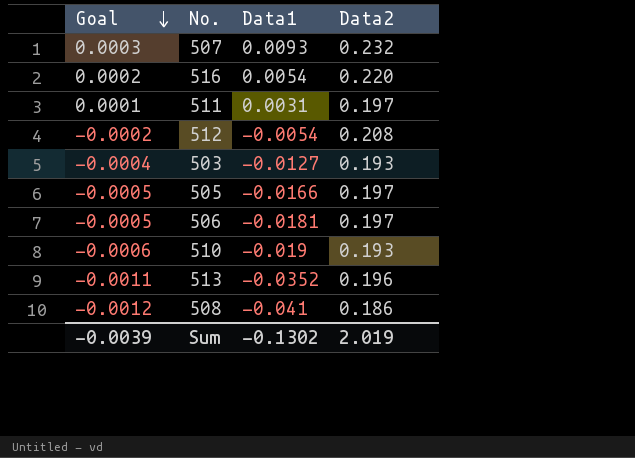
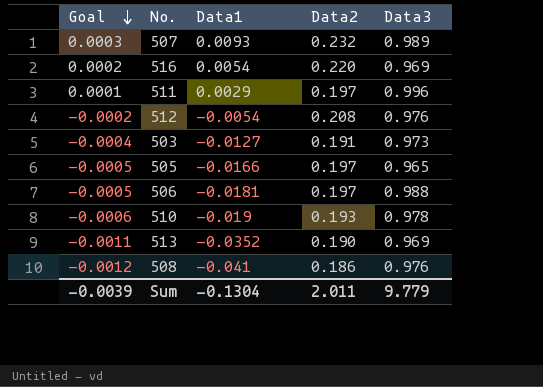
column Data3 | position: none -> 5
511 | Data1: 0.0031 -> 0.0029
503 | Data2: 0.193 -> 0.191
513 | Data2: 0.196 -> 0.190
Sum | Data1: -0.1302 -> -0.1304
Sum | Data2: 2.019 -> 2.011

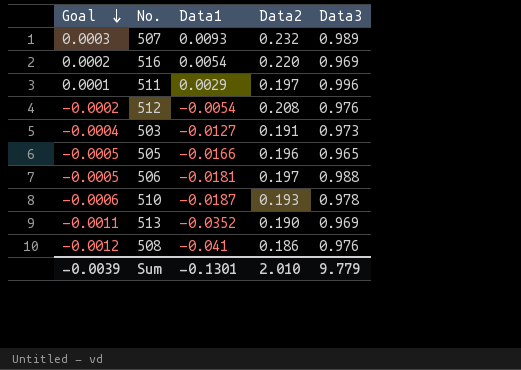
505 | Data2: 0.197 -> 0.196
510 | Data1: -0.019 -> -0.0187
Sum | Data1: -0.1304 -> -0.1301
Sum | Data2: 2.011 -> 2.010

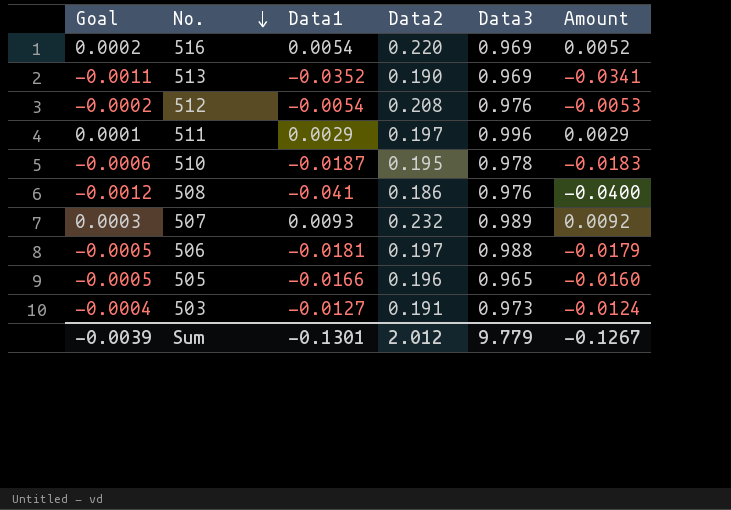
row order: Goal descending -> No. descending
column Amount | formula: none -> [Data1] * [Data3]
510 | Data2: 0.193 -> 0.195
Sum | Data2: 2.010 -> 2.012

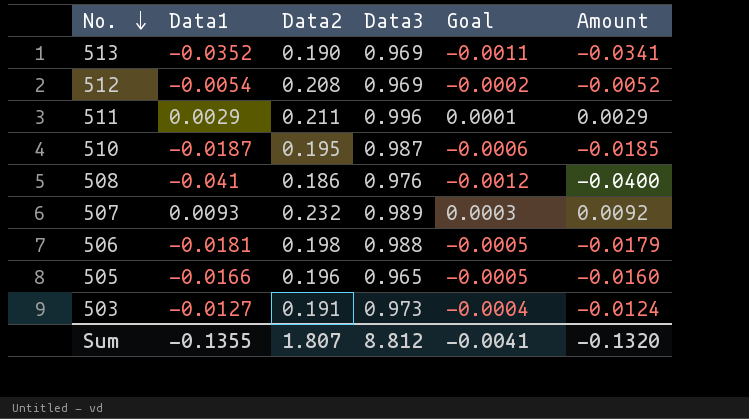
column Goal | position: 1 -> 5
row 516: 0.0002 | 0.0054 | 0.220 | 0.969 | 0.0052 -> none
512 | Data3: 0.976 -> 0.969
512 | Amount: -0.0053 -> -0.0052
511 | Data2: 0.197 -> 0.211
510 | Data3: 0.978 -> 0.987
510 | Amount: -0.0183 -> -0.0185
506 | Data2: 0.197 -> 0.198
Sum | Data1: -0.1301 -> -0.1355
Sum | Data2: 2.012 -> 1.807
Sum | Data3: 9.779 -> 8.812
Sum | Goal: -0.0039 -> -0.0041
Sum | Amount: -0.1267 -> -0.1320

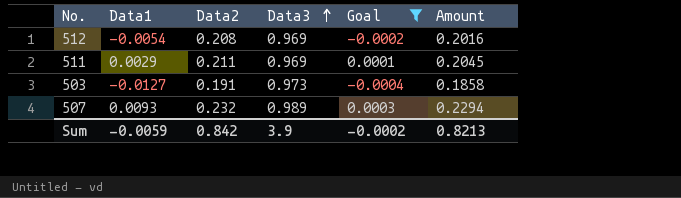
filter: none -> Goal >= -0.0004
row order: No. descending -> Data3 ascending
column Amount | formula: [Data1] * [Data3] -> [Data2] * [Data3]
511 | Data3: 0.996 -> 0.969
Sum | Data1: -0.1355 -> -0.0059
Sum | Data2: 1.807 -> 0.842
Sum | Data3: 8.812 -> 3.9
Sum | Goal: -0.0041 -> -0.0002
Sum | Amount: -0.1320 -> 0.8213

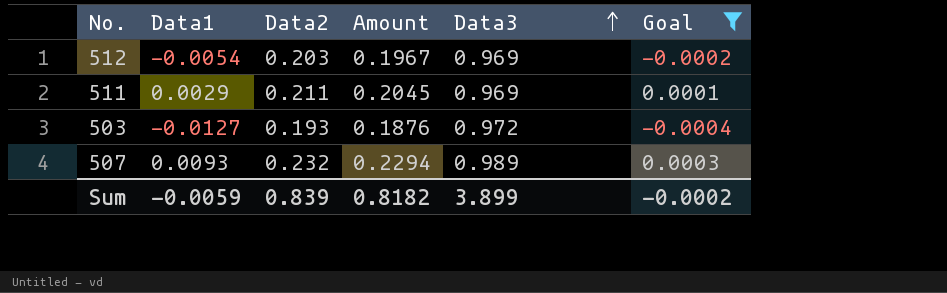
column Amount | position: 6 -> 4
512 | Data2: 0.208 -> 0.203
512 | Amount: 0.2016 -> 0.1967
503 | Data2: 0.191 -> 0.193
503 | Amount: 0.1858 -> 0.1876
503 | Data3: 0.973 -> 0.972
Sum | Data2: 0.842 -> 0.839
Sum | Amount: 0.8213 -> 0.8182
Sum | Data3: 3.9 -> 3.899

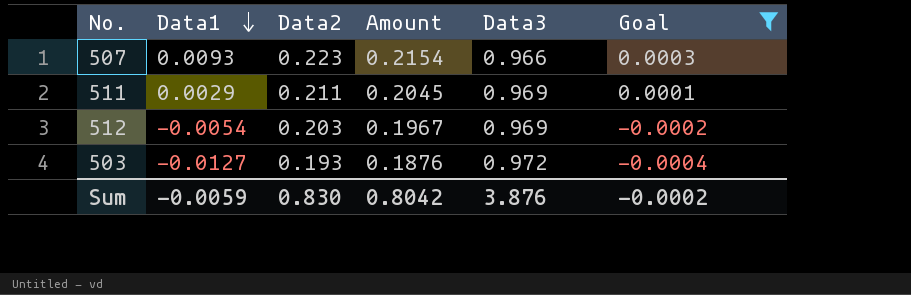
row order: Data3 ascending -> Data1 descending
507 | Data2: 0.232 -> 0.223
507 | Amount: 0.2294 -> 0.2154
507 | Data3: 0.989 -> 0.966
Sum | Data2: 0.839 -> 0.830
Sum | Amount: 0.8182 -> 0.8042
Sum | Data3: 3.899 -> 3.876

